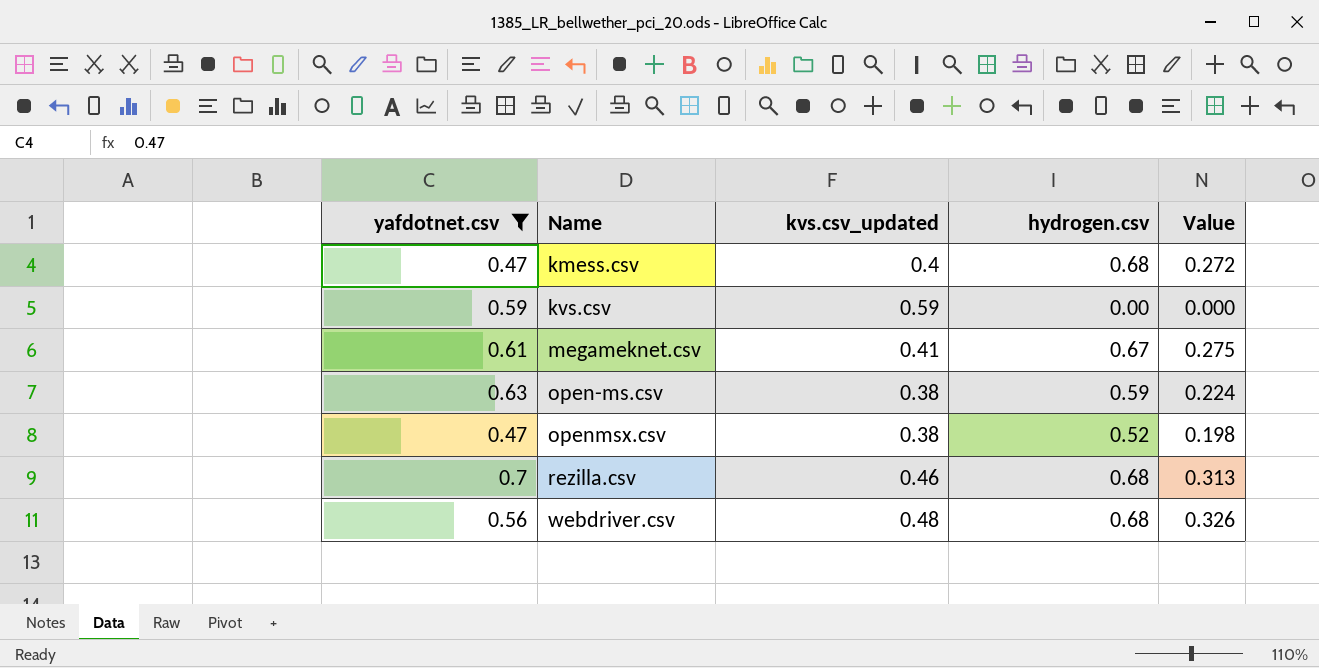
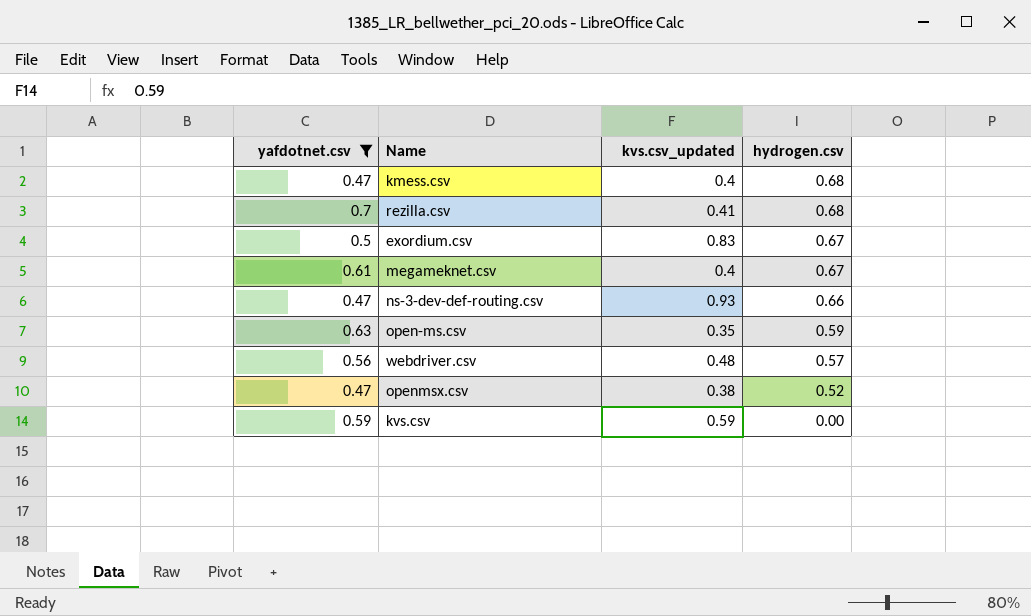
row order: Name ascending -> hydrogen.csv descending
column Value | formula: [kvs.csv_updated] * [hydrogen.csv] -> none
rezilla.csv | kvs.csv_updated: 0.46 -> 0.41
row exordium.csv: none -> 0.5 | 0.83 | 0.67
megameknet.csv | kvs.csv_updated: 0.41 -> 0.4
row ns-3-dev-def-routing.csv: none -> 0.47 | 0.93 | 0.66
open-ms.csv | kvs.csv_updated: 0.38 -> 0.35
webdriver.csv | hydrogen.csv: 0.68 -> 0.57

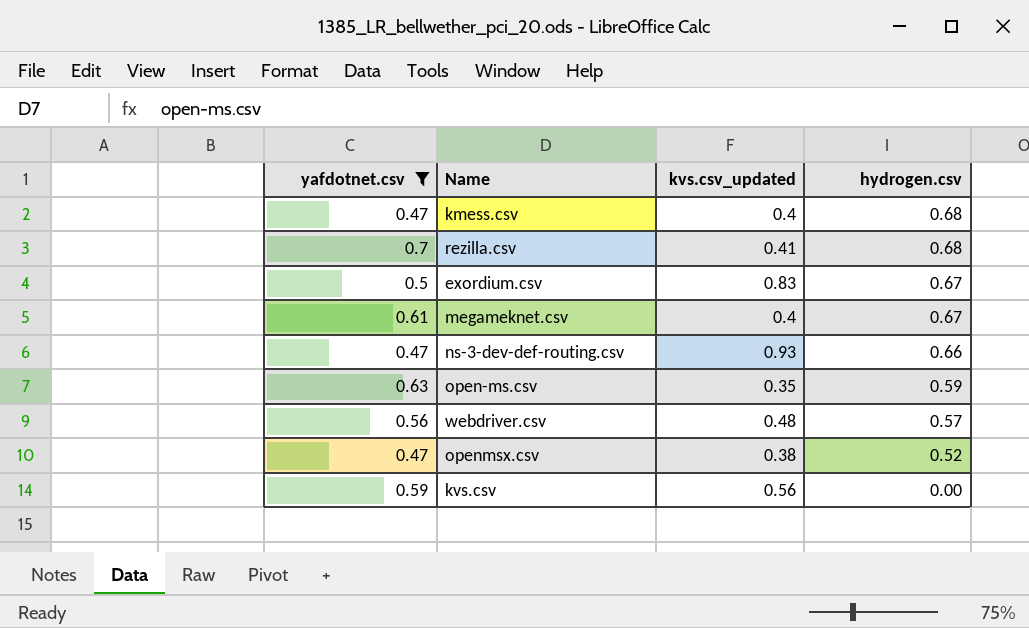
kvs.csv | kvs.csv_updated: 0.59 -> 0.56

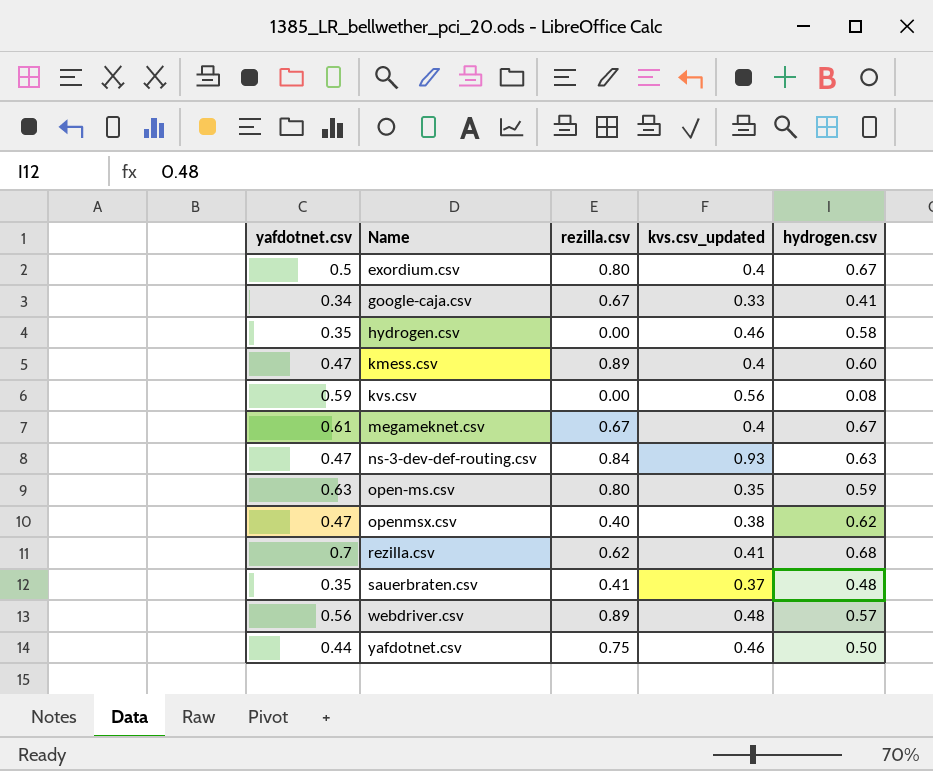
filter: yafdotnet.csv >= 0.47 -> none
row order: hydrogen.csv descending -> Name ascending
column rezilla.csv | position: none -> 3
exordium.csv | kvs.csv_updated: 0.83 -> 0.4
kmess.csv | hydrogen.csv: 0.68 -> 0.60
kvs.csv | hydrogen.csv: 0.00 -> 0.08
ns-3-dev-def-routing.csv | hydrogen.csv: 0.66 -> 0.63
openmsx.csv | hydrogen.csv: 0.52 -> 0.62

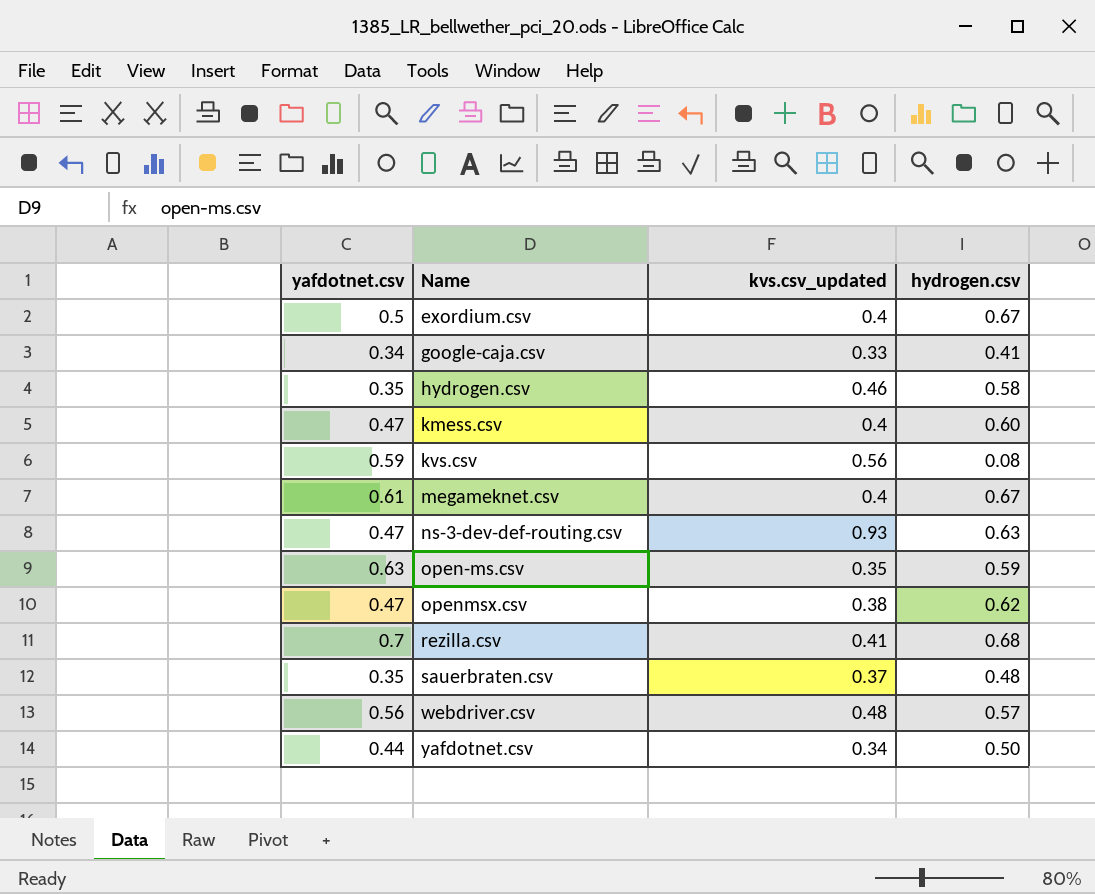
column rezilla.csv | position: 3 -> none
yafdotnet.csv | kvs.csv_updated: 0.46 -> 0.34

